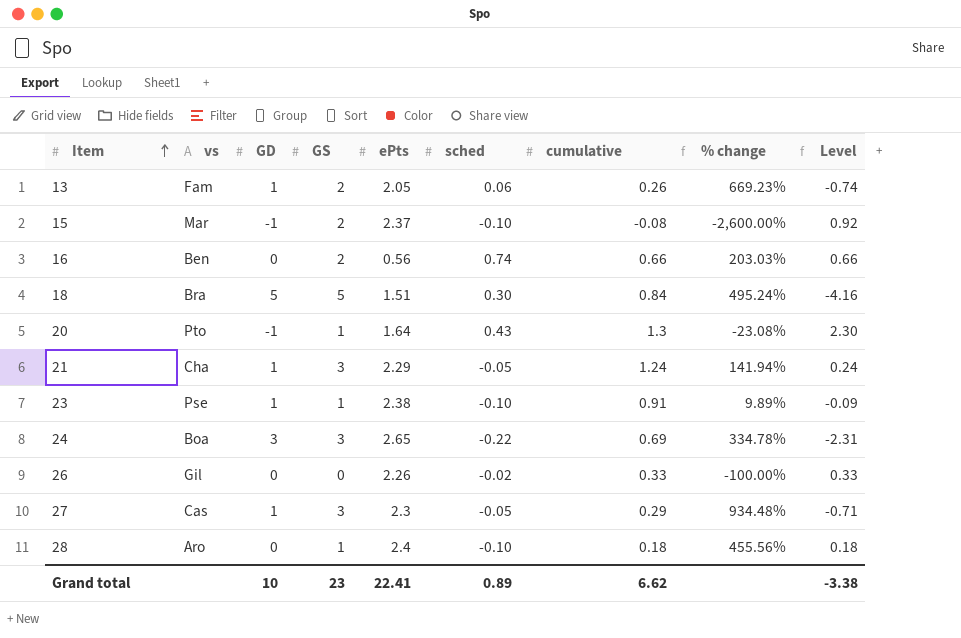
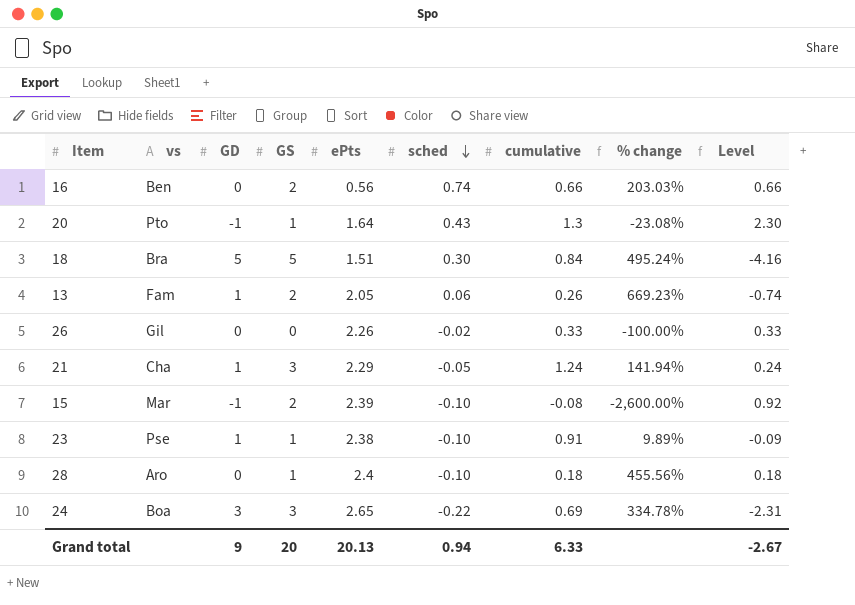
row order: Item ascending -> sched descending
row 27: Cas | 1 | 3 | 2.3 | -0.05 | 0.29 | 934.48% | -0.71 -> none
15 | ePts: 2.37 -> 2.39
Grand total | GD: 10 -> 9
Grand total | GS: 23 -> 20
Grand total | ePts: 22.41 -> 20.13
Grand total | sched: 0.89 -> 0.94
Grand total | cumulative: 6.62 -> 6.33
Grand total | Level: -3.38 -> -2.67

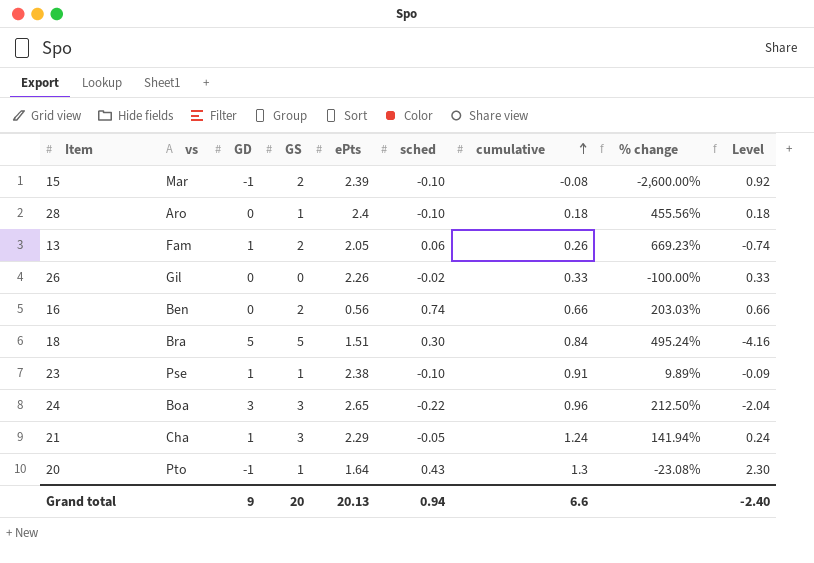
row order: sched descending -> cumulative ascending
24 | cumulative: 0.69 -> 0.96
24 | % change: 334.78% -> 212.50%
24 | Level: -2.31 -> -2.04
Grand total | cumulative: 6.33 -> 6.6
Grand total | Level: -2.67 -> -2.40

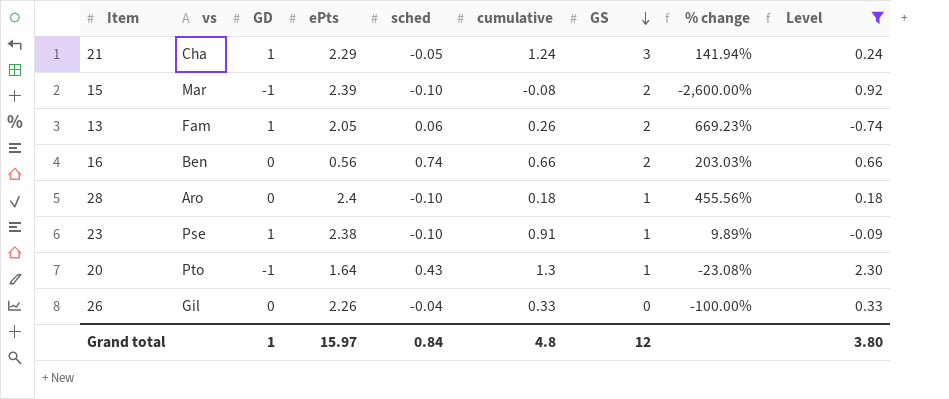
filter: none -> Level >= -0.74
row order: cumulative ascending -> GS descending
column GS | position: 4 -> 7
26 | sched: -0.02 -> -0.04
Grand total | GD: 9 -> 1
Grand total | ePts: 20.13 -> 15.97
Grand total | sched: 0.94 -> 0.84
Grand total | cumulative: 6.6 -> 4.8
Grand total | GS: 20 -> 12
Grand total | Level: -2.40 -> 3.80

